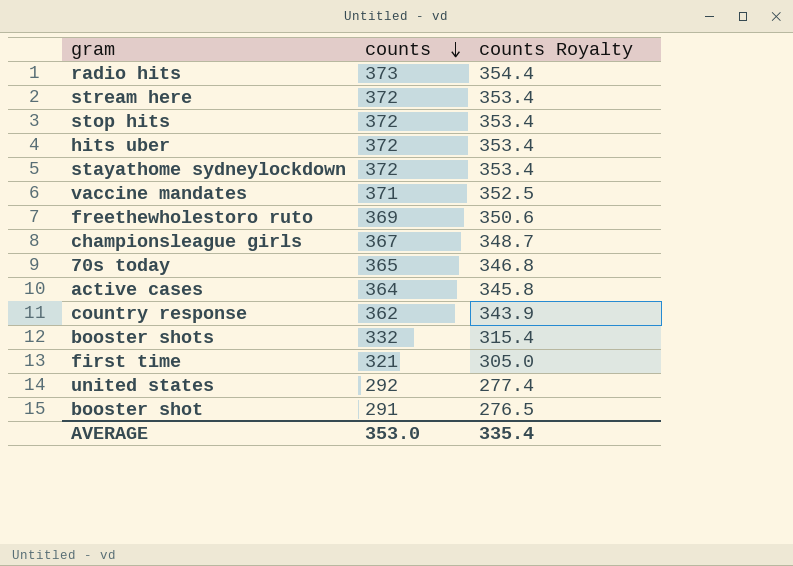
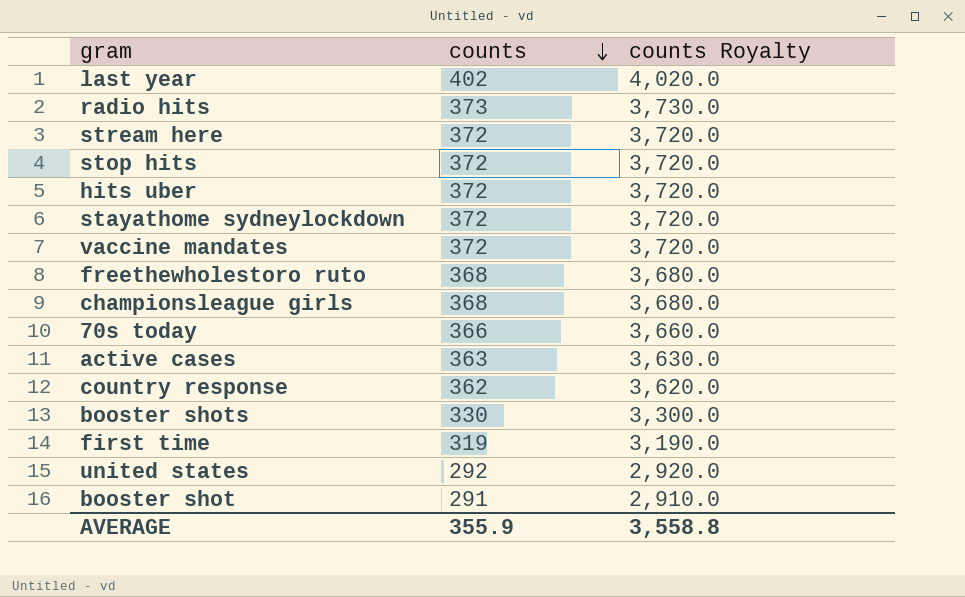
column counts Royalty | formula: [counts] * 0.95 -> [counts] * 10
row last year: none -> 402 | 4,020.0
vaccine mandates | counts: 371 -> 372
freethewholestoro ruto | counts: 369 -> 368
championsleague girls | counts: 367 -> 368
70s today | counts: 365 -> 366
active cases | counts: 364 -> 363
booster shots | counts: 332 -> 330
first time | counts: 321 -> 319
AVERAGE | counts: 353.0 -> 355.9
AVERAGE | counts Royalty: 335.4 -> 3,558.8

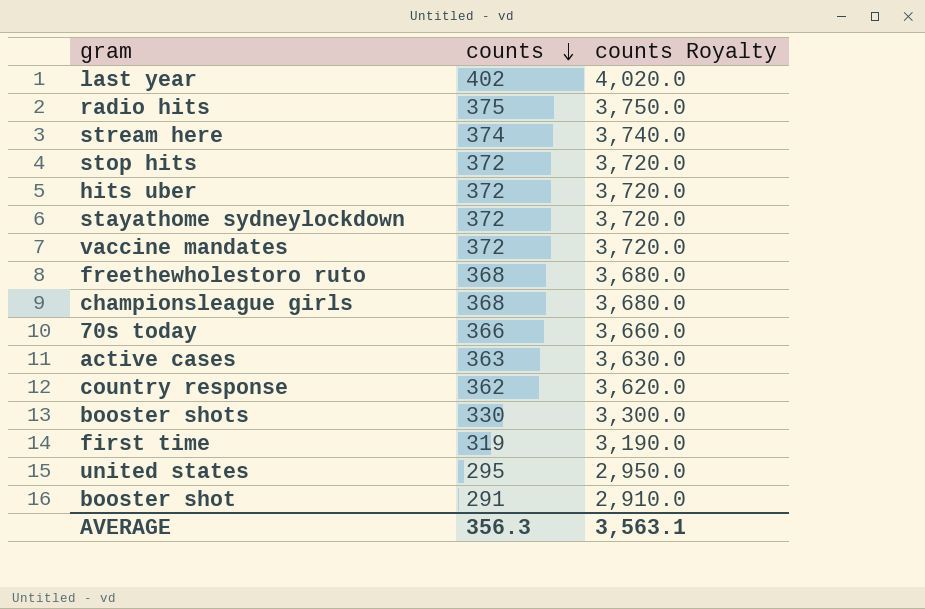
radio hits | counts: 373 -> 375
radio hits | counts Royalty: 3,730.0 -> 3,750.0
stream here | counts: 372 -> 374
stream here | counts Royalty: 3,720.0 -> 3,740.0
united states | counts: 292 -> 295
united states | counts Royalty: 2,920.0 -> 2,950.0
AVERAGE | counts: 355.9 -> 356.3
AVERAGE | counts Royalty: 3,558.8 -> 3,563.1

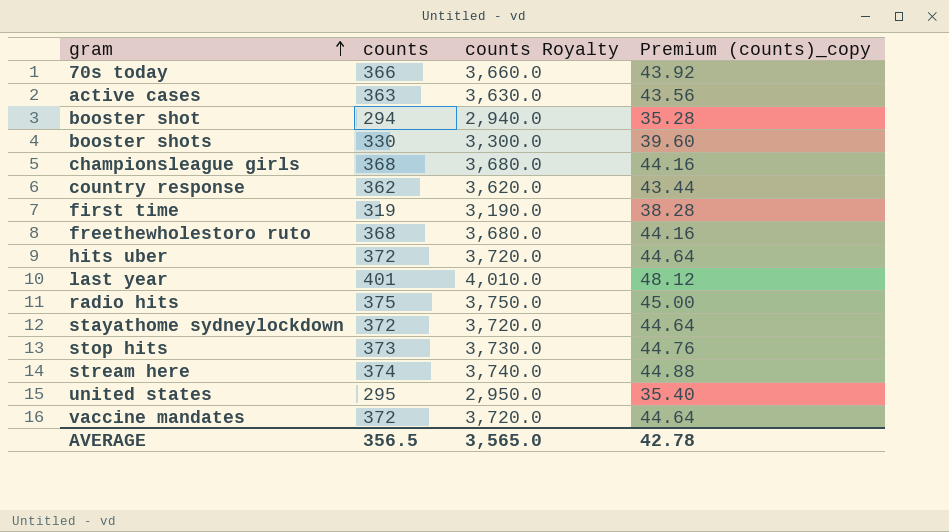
row order: counts descending -> gram ascending
column Premium (counts)_copy | formula: none -> [counts] * 0.12
booster shot | counts: 291 -> 294
booster shot | counts Royalty: 2,910.0 -> 2,940.0
last year | counts: 402 -> 401
last year | counts Royalty: 4,020.0 -> 4,010.0
stop hits | counts: 372 -> 373
stop hits | counts Royalty: 3,720.0 -> 3,730.0
AVERAGE | counts: 356.3 -> 356.5
AVERAGE | counts Royalty: 3,563.1 -> 3,565.0

